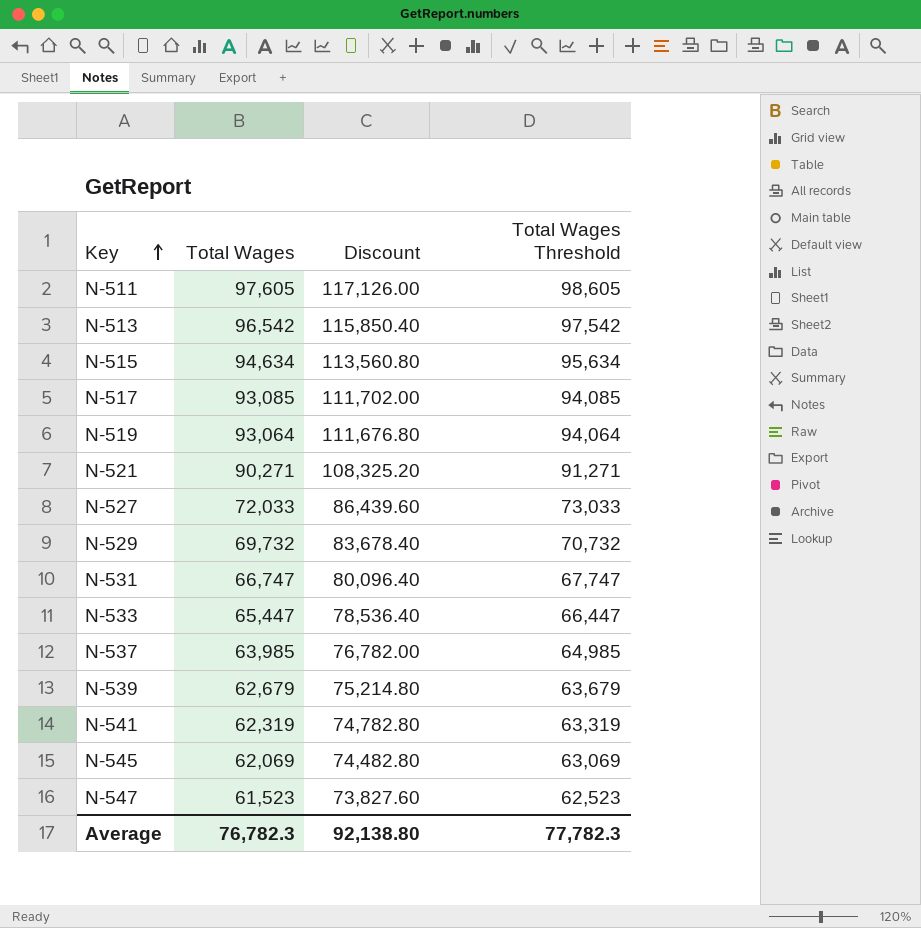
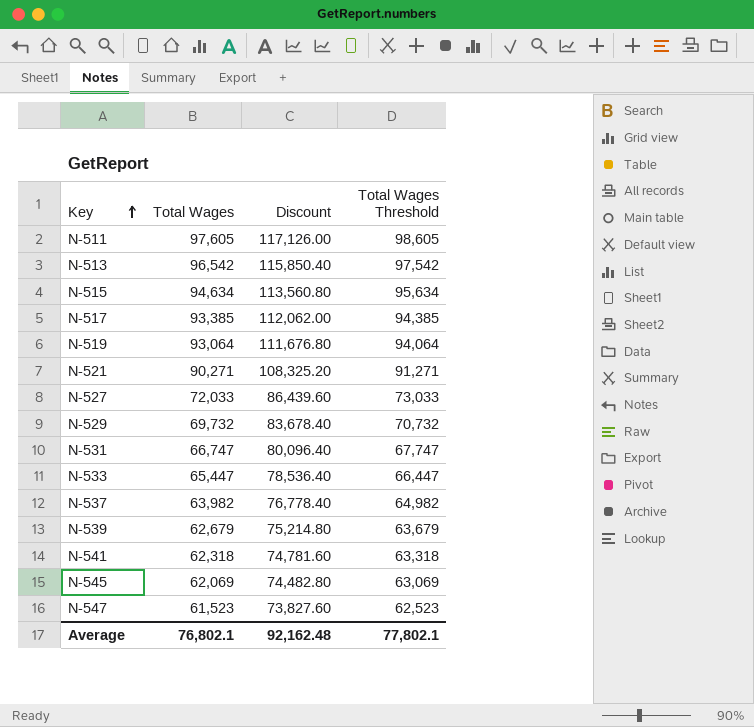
N-517 | Total Wages: 93,085 -> 93,385
N-517 | Discount: 111,702.00 -> 112,062.00
N-517 | Total Wages Threshold: 94,085 -> 94,385
N-537 | Total Wages: 63,985 -> 63,982
N-537 | Discount: 76,782.00 -> 76,778.40
N-537 | Total Wages Threshold: 64,985 -> 64,982
N-541 | Total Wages: 62,319 -> 62,318
N-541 | Discount: 74,782.80 -> 74,781.60
N-541 | Total Wages Threshold: 63,319 -> 63,318
Average | Total Wages: 76,782.3 -> 76,802.1
Average | Discount: 92,138.80 -> 92,162.48
Average | Total Wages Threshold: 77,782.3 -> 77,802.1

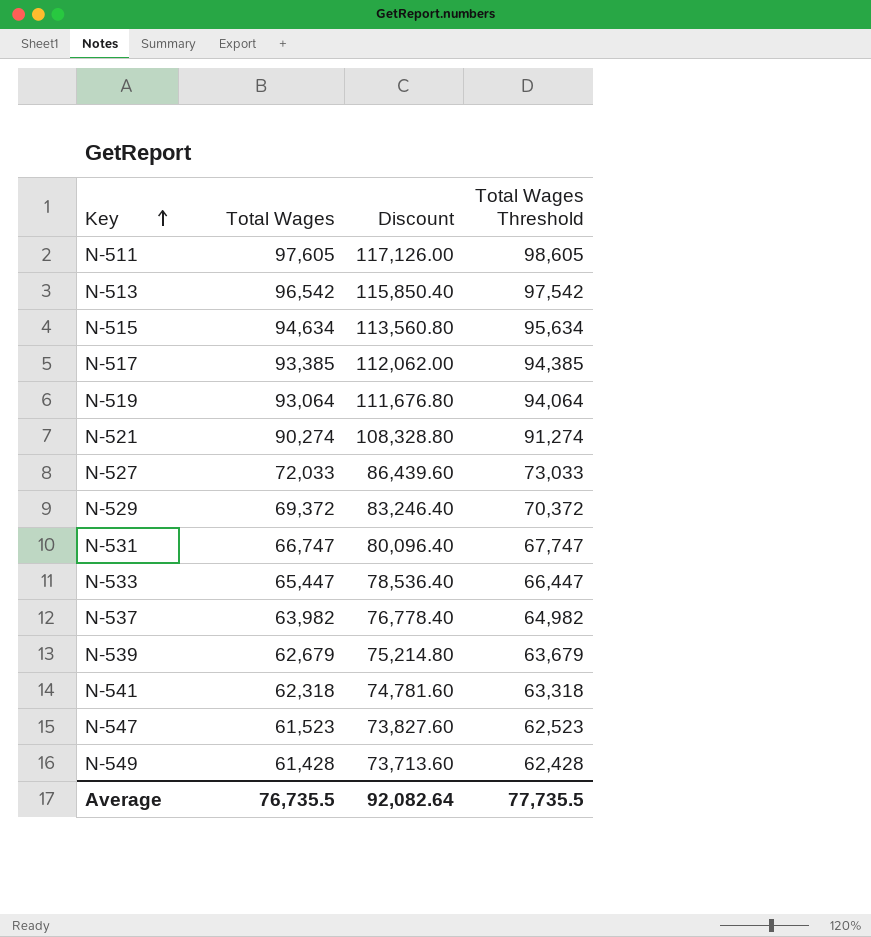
row N-545: 62,069 | 74,482.80 | 63,069 -> none
N-521 | Total Wages: 90,271 -> 90,274
N-521 | Discount: 108,325.20 -> 108,328.80
N-521 | Total Wages Threshold: 91,271 -> 91,274
N-529 | Total Wages: 69,732 -> 69,372
N-529 | Discount: 83,678.40 -> 83,246.40
N-529 | Total Wages Threshold: 70,732 -> 70,372
row N-549: none -> 61,428 | 73,713.60 | 62,428
Average | Total Wages: 76,802.1 -> 76,735.5
Average | Discount: 92,162.48 -> 92,082.64
Average | Total Wages Threshold: 77,802.1 -> 77,735.5

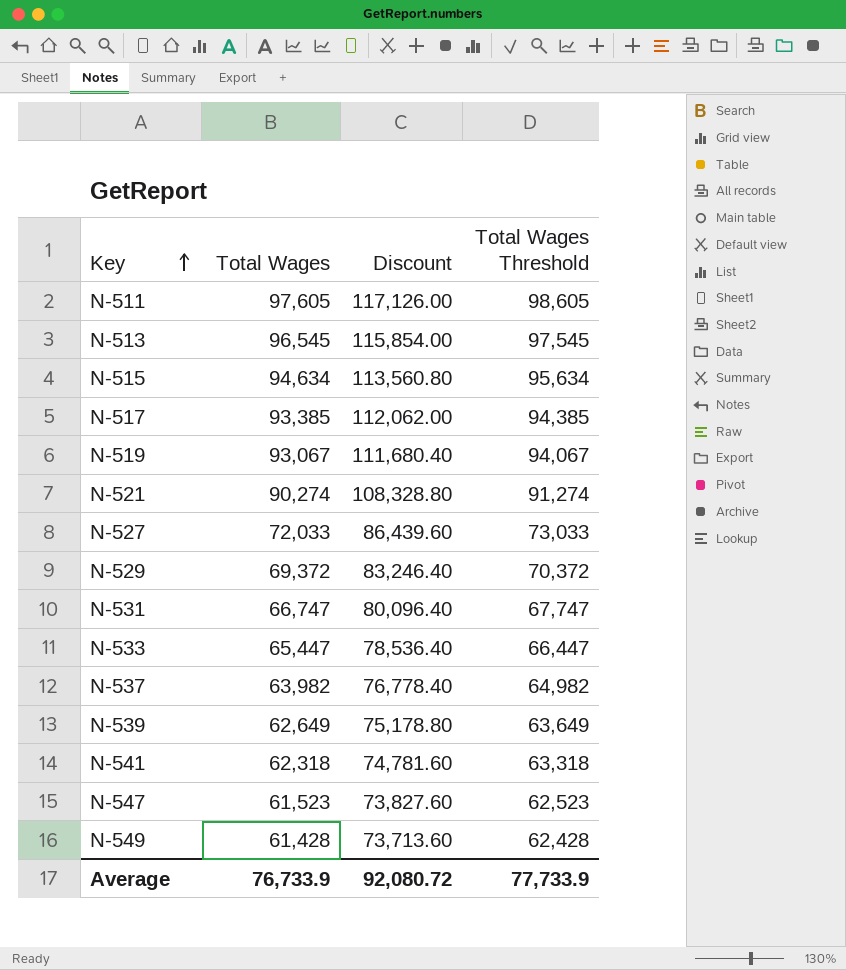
N-513 | Total Wages: 96,542 -> 96,545
N-513 | Discount: 115,850.40 -> 115,854.00
N-513 | Total Wages Threshold: 97,542 -> 97,545
N-519 | Total Wages: 93,064 -> 93,067
N-519 | Discount: 111,676.80 -> 111,680.40
N-519 | Total Wages Threshold: 94,064 -> 94,067
N-539 | Total Wages: 62,679 -> 62,649
N-539 | Discount: 75,214.80 -> 75,178.80
N-539 | Total Wages Threshold: 63,679 -> 63,649
Average | Total Wages: 76,735.5 -> 76,733.9
Average | Discount: 92,082.64 -> 92,080.72
Average | Total Wages Threshold: 77,735.5 -> 77,733.9

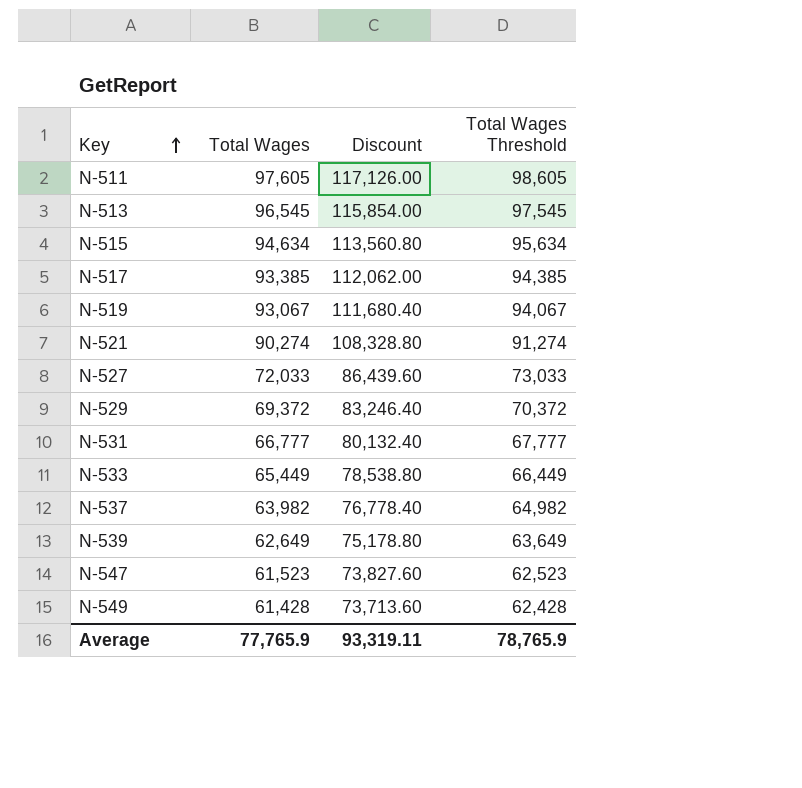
row N-541: 62,318 | 74,781.60 | 63,318 -> none
N-531 | Total Wages: 66,747 -> 66,777
N-531 | Discount: 80,096.40 -> 80,132.40
N-531 | Total Wages Threshold: 67,747 -> 67,777
N-533 | Total Wages: 65,447 -> 65,449
N-533 | Discount: 78,536.40 -> 78,538.80
N-533 | Total Wages Threshold: 66,447 -> 66,449
Average | Total Wages: 76,733.9 -> 77,765.9
Average | Discount: 92,080.72 -> 93,319.11
Average | Total Wages Threshold: 77,733.9 -> 78,765.9

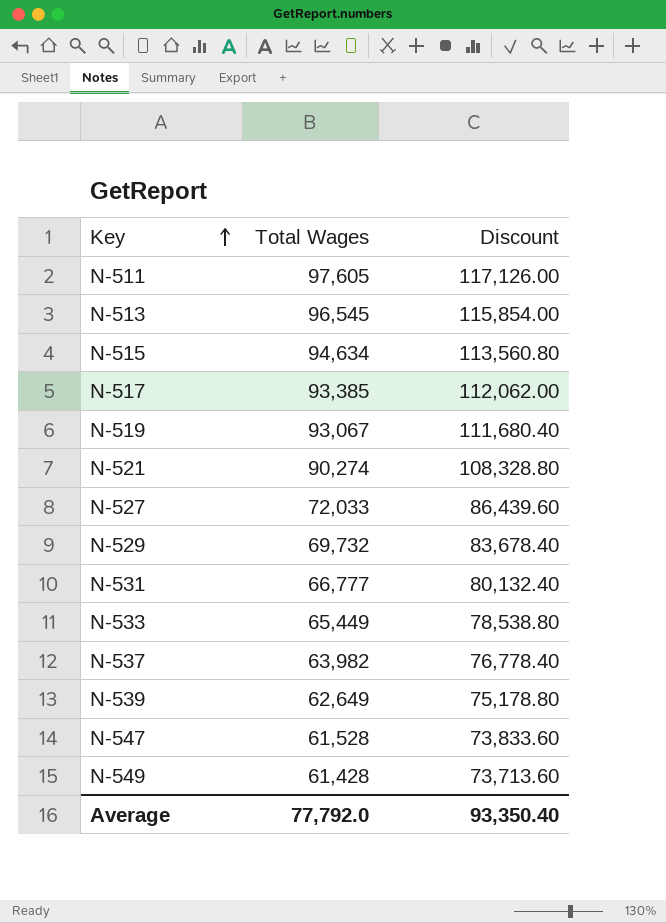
column Total Wages Threshold | formula: [Total Wages] + 1000 -> none
N-529 | Total Wages: 69,372 -> 69,732
N-529 | Discount: 83,246.40 -> 83,678.40
N-547 | Total Wages: 61,523 -> 61,528
N-547 | Discount: 73,827.60 -> 73,833.60
Average | Total Wages: 77,765.9 -> 77,792.0
Average | Discount: 93,319.11 -> 93,350.40

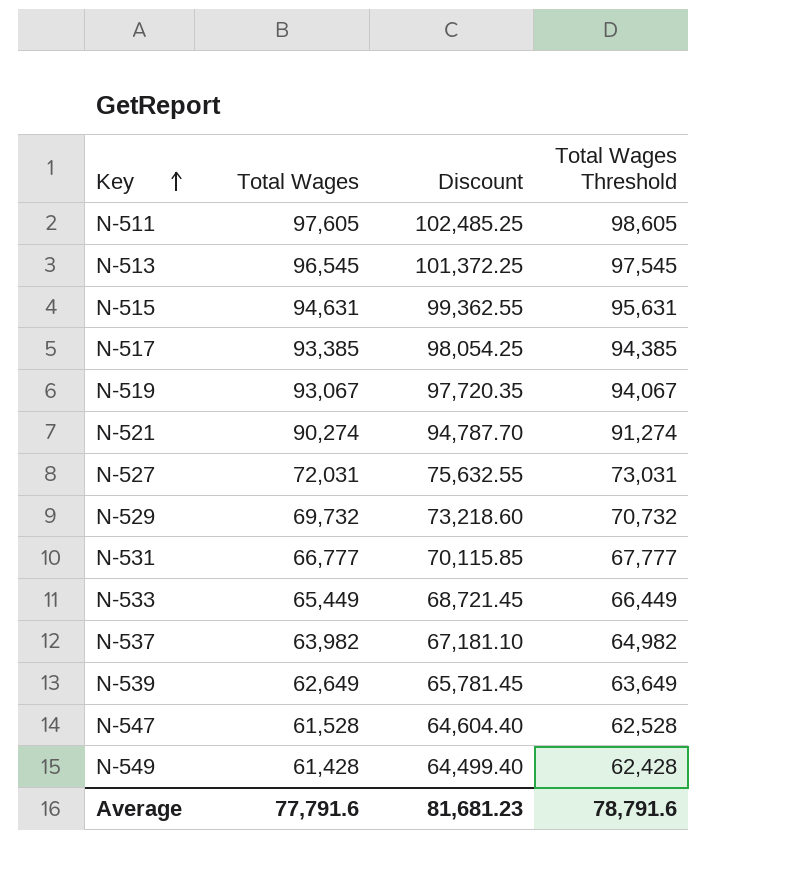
column Discount | formula: [Total Wages] * 1.2 -> [Total Wages] * 1.05
column Total Wages Threshold | formula: none -> [Total Wages] + 1000
N-515 | Total Wages: 94,634 -> 94,631
N-527 | Total Wages: 72,033 -> 72,031
Average | Total Wages: 77,792.0 -> 77,791.6
Average | Discount: 93,350.40 -> 81,681.23

